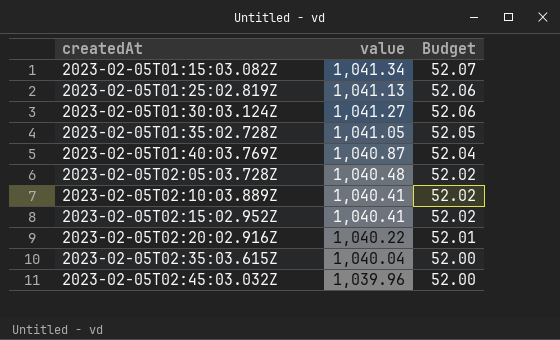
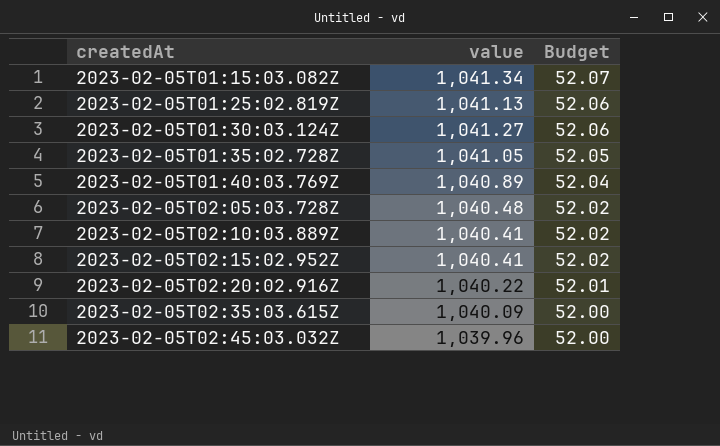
2023-02-05T01:40:03.769Z | value: 1,040.87 -> 1,040.89
2023-02-05T02:35:03.615Z | value: 1,040.04 -> 1,040.09

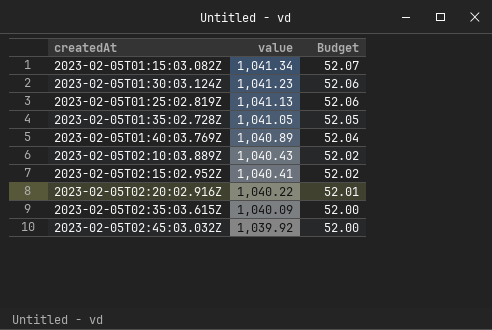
row order: createdAt ascending -> value descending
row 2023-02-05T02:05:03.728Z: 1,040.48 | 52.02 -> none
2023-02-05T01:30:03.124Z | value: 1,041.27 -> 1,041.23
2023-02-05T02:10:03.889Z | value: 1,040.41 -> 1,040.43
2023-02-05T02:45:03.032Z | value: 1,039.96 -> 1,039.92

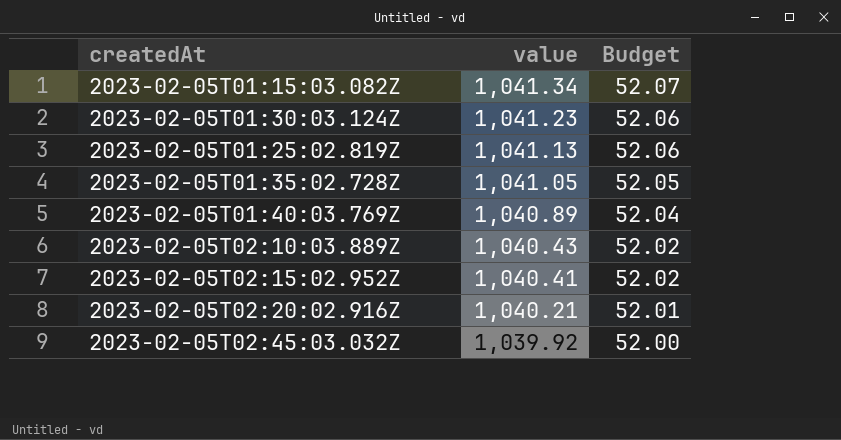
row 2023-02-05T02:35:03.615Z: 1,040.09 | 52.00 -> none
2023-02-05T02:20:02.916Z | value: 1,040.22 -> 1,040.21

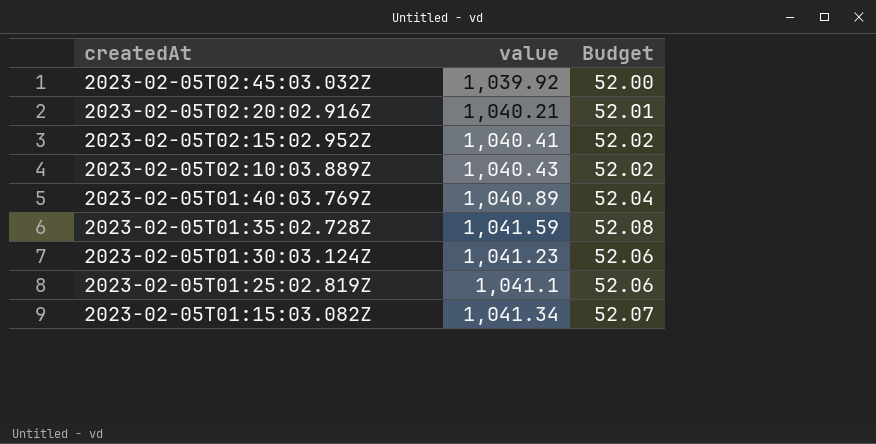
row order: value descending -> createdAt descending
2023-02-05T01:35:02.728Z | value: 1,041.05 -> 1,041.59
2023-02-05T01:35:02.728Z | Budget: 52.05 -> 52.08
2023-02-05T01:25:02.819Z | value: 1,041.13 -> 1,041.1

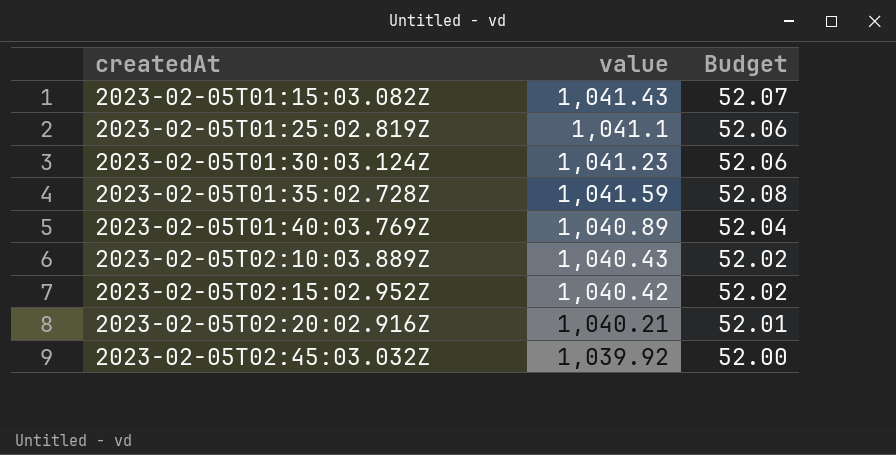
row order: createdAt descending -> createdAt ascending
2023-02-05T01:15:03.082Z | value: 1,041.34 -> 1,041.43
2023-02-05T02:15:02.952Z | value: 1,040.41 -> 1,040.42

